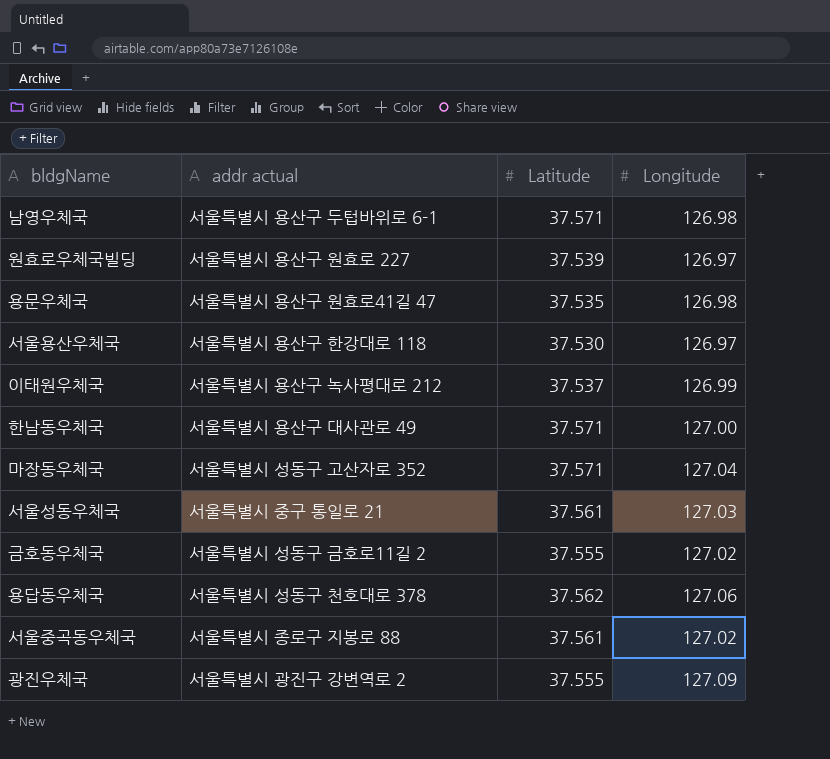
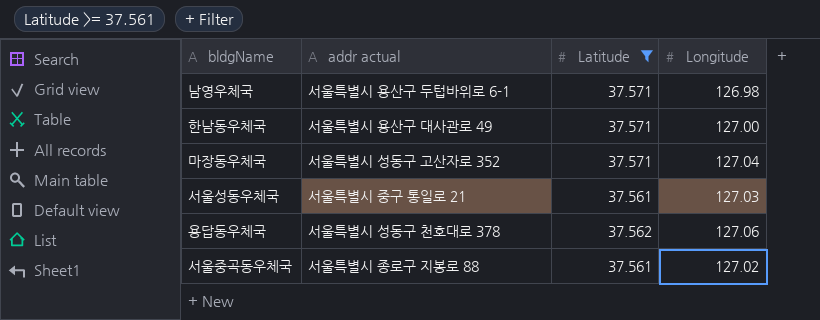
filter: none -> Latitude >= 37.561

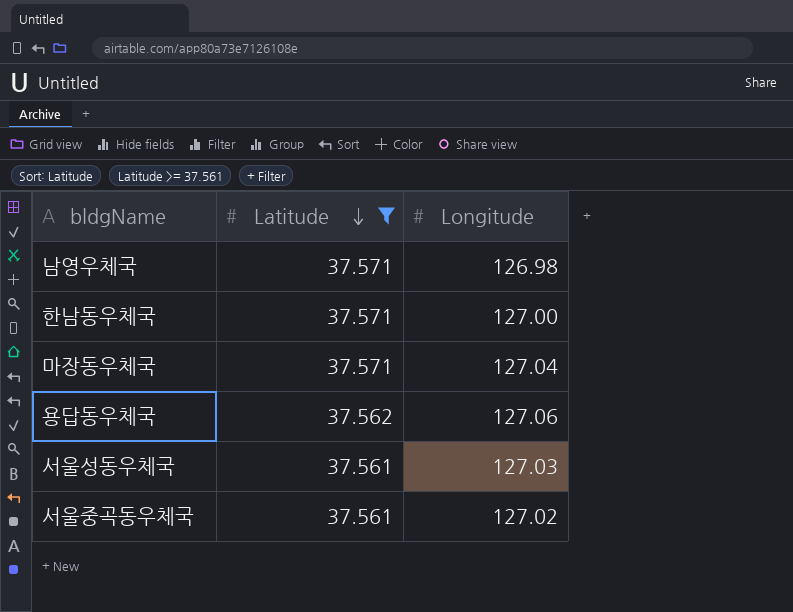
row order: none -> Latitude descending
column addr actual | position: 2 -> none

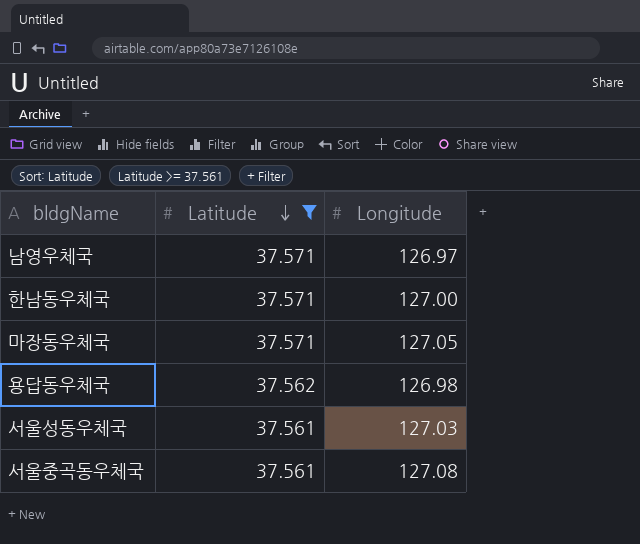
남영우체국 | Longitude: 126.98 -> 126.97
마장동우체국 | Longitude: 127.04 -> 127.05
용답동우체국 | Longitude: 127.06 -> 126.98
서울중곡동우체국 | Longitude: 127.02 -> 127.08

